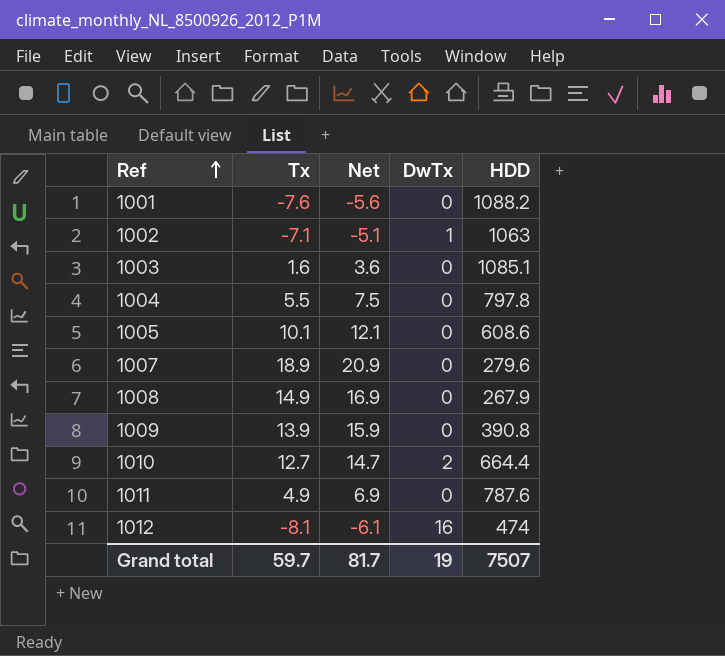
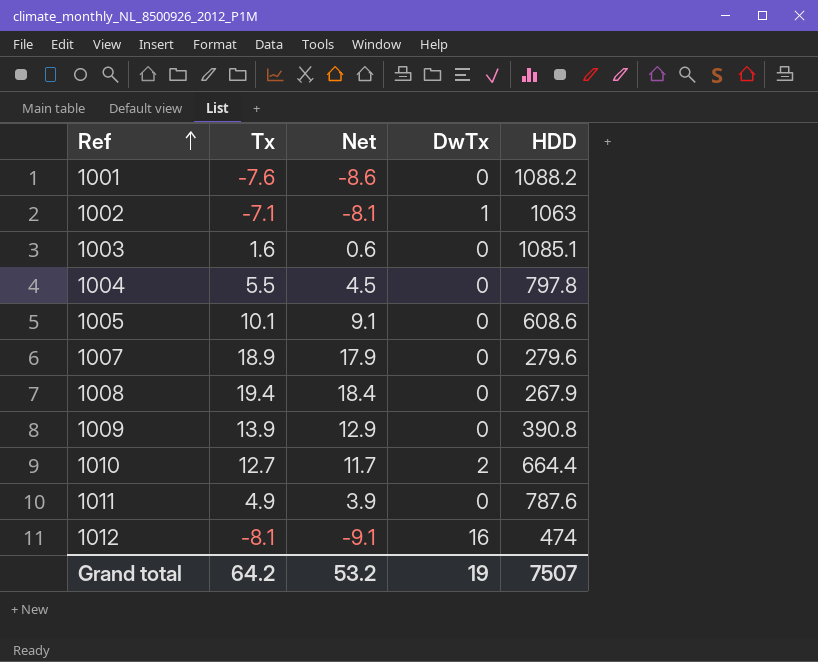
column Net | formula: [Tx] + 2 -> [Tx] - 1
1008 | Tx: 14.9 -> 19.4
Grand total | Tx: 59.7 -> 64.2
Grand total | Net: 81.7 -> 53.2

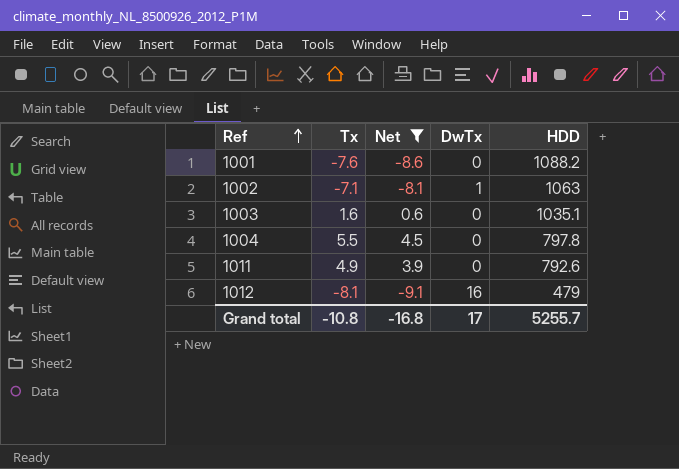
filter: none -> Net <= 4.5
1003 | HDD: 1085.1 -> 1035.1
1011 | HDD: 787.6 -> 792.6
1012 | HDD: 474 -> 479
Grand total | Tx: 64.2 -> -10.8
Grand total | Net: 53.2 -> -16.8
Grand total | DwTx: 19 -> 17
Grand total | HDD: 7507 -> 5255.7

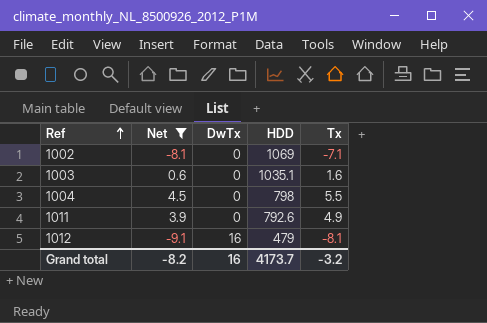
column Tx | position: 2 -> 5
row 1001: -7.6 | -8.6 | 0 | 1088.2 -> none
1002 | DwTx: 1 -> 0
1002 | HDD: 1063 -> 1069
1004 | HDD: 797.8 -> 798
Grand total | Net: -16.8 -> -8.2
Grand total | DwTx: 17 -> 16
Grand total | HDD: 5255.7 -> 4173.7
Grand total | Tx: -10.8 -> -3.2

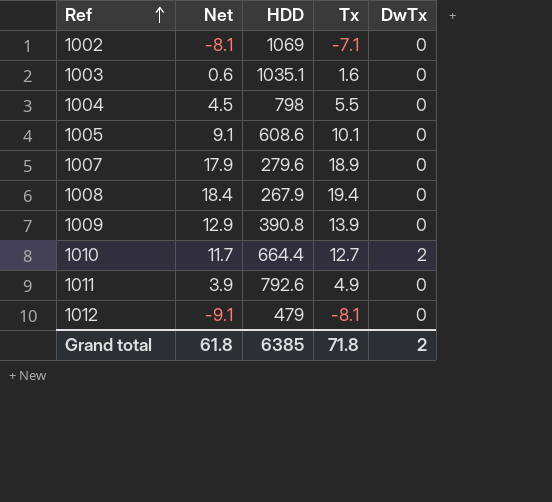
filter: Net <= 4.5 -> none
column DwTx | position: 3 -> 5
1012 | DwTx: 16 -> 0
Grand total | Net: -8.2 -> 61.8
Grand total | HDD: 4173.7 -> 6385
Grand total | Tx: -3.2 -> 71.8
Grand total | DwTx: 16 -> 2

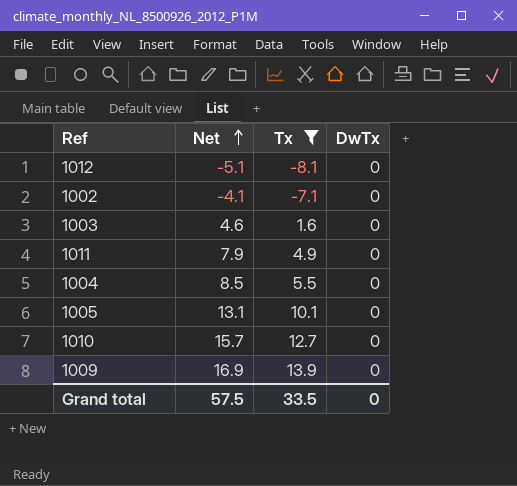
filter: none -> Tx <= 13.9
row order: Ref ascending -> Net ascending
column HDD | position: 3 -> none
column Net | formula: [Tx] - 1 -> [Tx] + 3
1010 | DwTx: 2 -> 0
Grand total | Net: 61.8 -> 57.5
Grand total | Tx: 71.8 -> 33.5
Grand total | DwTx: 2 -> 0

